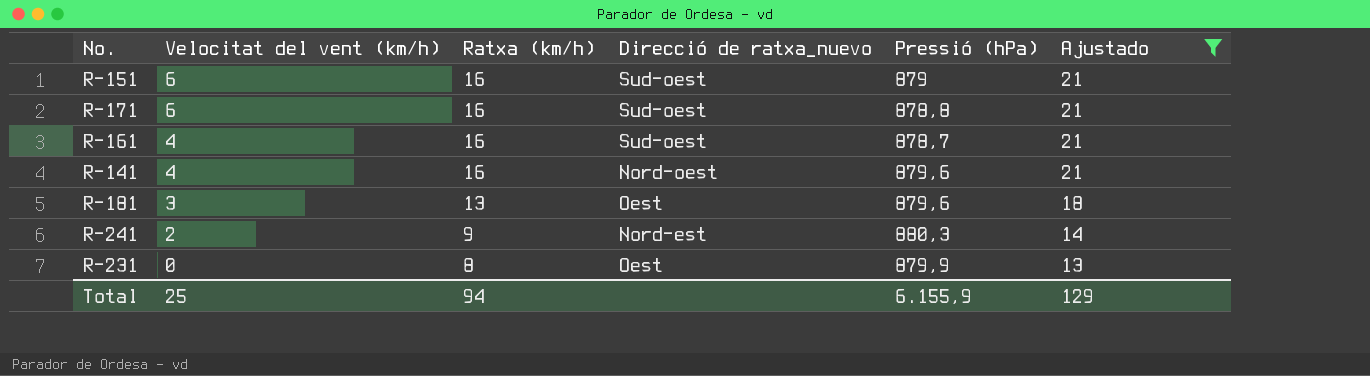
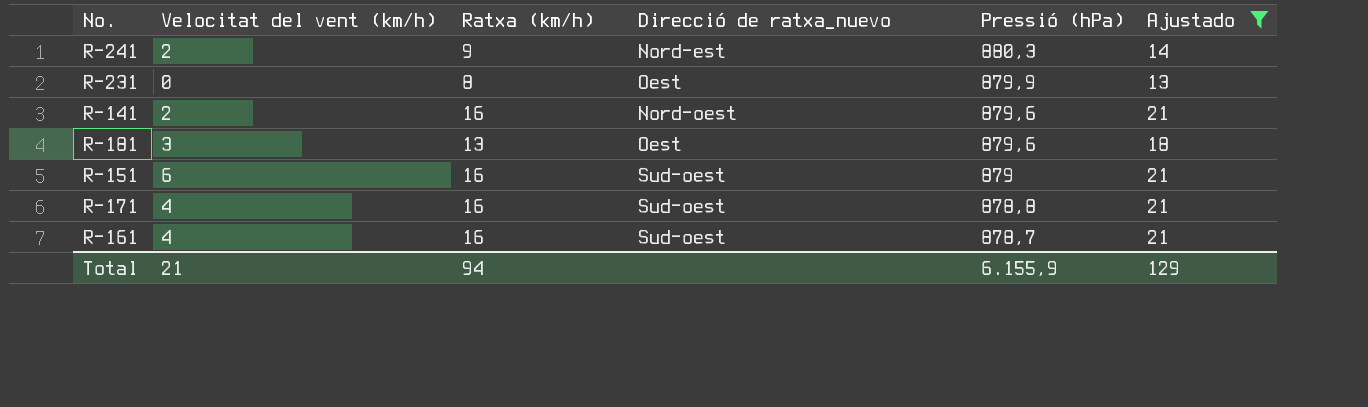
row order: Velocitat del vent (km/h) descending -> Pressió (hPa) descending
R-141 | Velocitat del vent (km/h): 4 -> 2
R-171 | Velocitat del vent (km/h): 6 -> 4
Total | Velocitat del vent (km/h): 25 -> 21

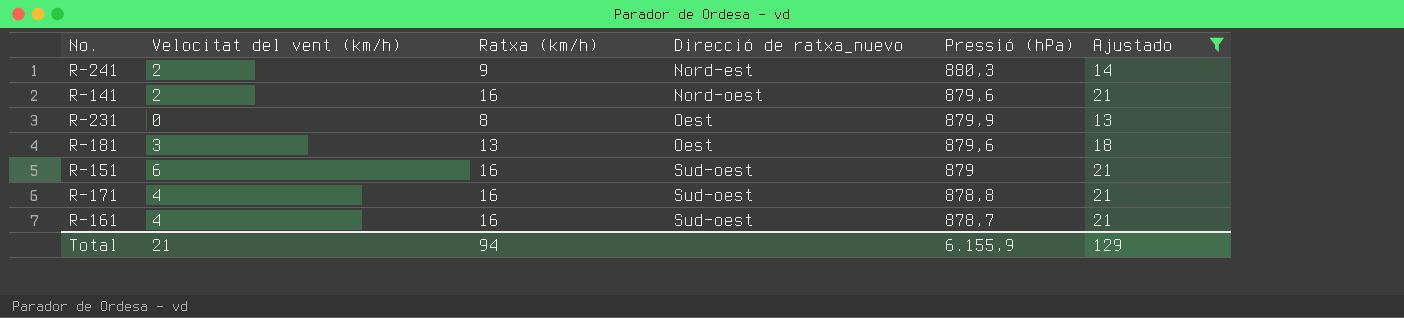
row order: Pressió (hPa) descending -> Direcció de ratxa_nuevo ascending

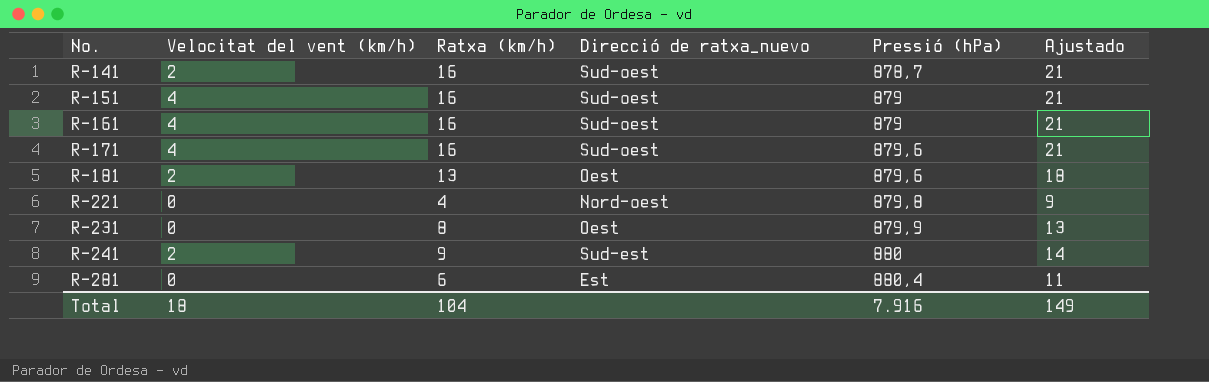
filter: Ajustado >= 13 -> none
row order: Direcció de ratxa_nuevo ascending -> No. ascending
R-141 | Direcció de ratxa_nuevo: Nord-oest -> Sud-oest
R-141 | Pressió (hPa): 879,6 -> 878,7
R-151 | Velocitat del vent (km/h): 6 -> 4
R-161 | Pressió (hPa): 878,7 -> 879
R-171 | Pressió (hPa): 878,8 -> 879,6
R-181 | Velocitat del vent (km/h): 3 -> 2
R-241 | Direcció de ratxa_nuevo: Nord-est -> Sud-est
R-241 | Pressió (hPa): 880,3 -> 880
Total | Velocitat del vent (km/h): 21 -> 18
Total | Ratxa (km/h): 94 -> 104
Total | Pressió (hPa): 6.155,9 -> 7.916
Total | Ajustado: 129 -> 149

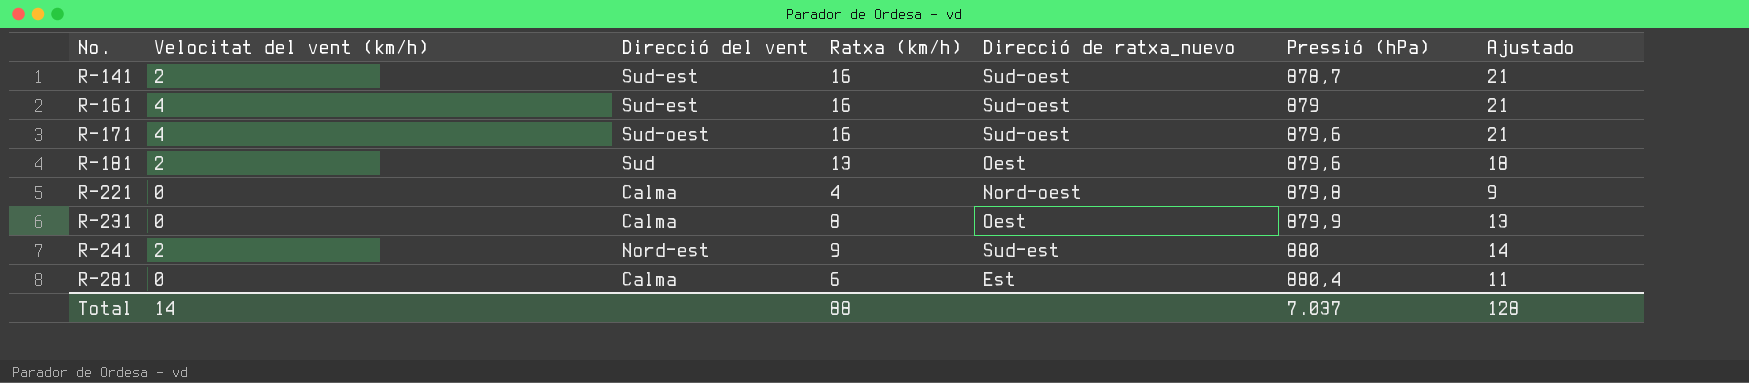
column Direcció del vent | position: none -> 3
row R-151: 4 | 16 | Sud-oest | 879 | 21 -> none
Total | Velocitat del vent (km/h): 18 -> 14
Total | Ratxa (km/h): 104 -> 88
Total | Pressió (hPa): 7.916 -> 7.037
Total | Ajustado: 149 -> 128

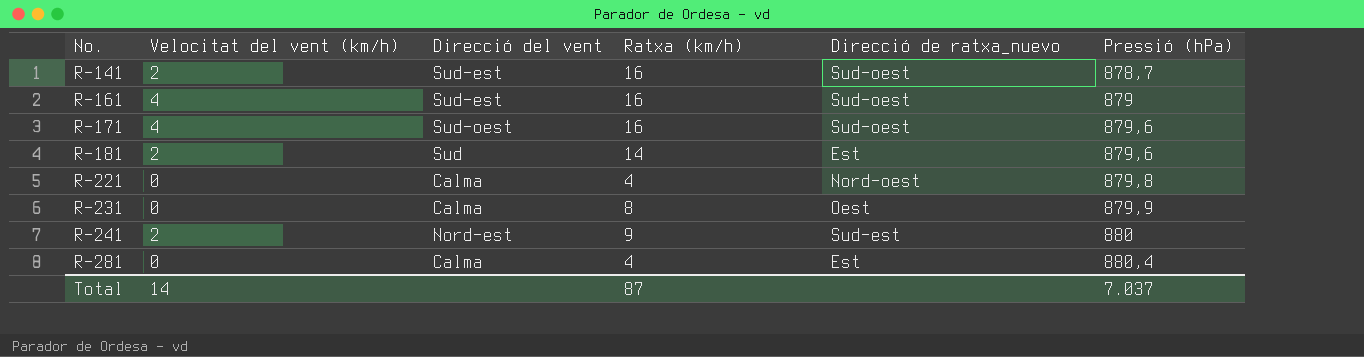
column Ajustado | formula: [Ratxa (km/h)] + 5 -> none
R-181 | Ratxa (km/h): 13 -> 14
R-181 | Direcció de ratxa_nuevo: Oest -> Est
R-281 | Ratxa (km/h): 6 -> 4
Total | Ratxa (km/h): 88 -> 87

